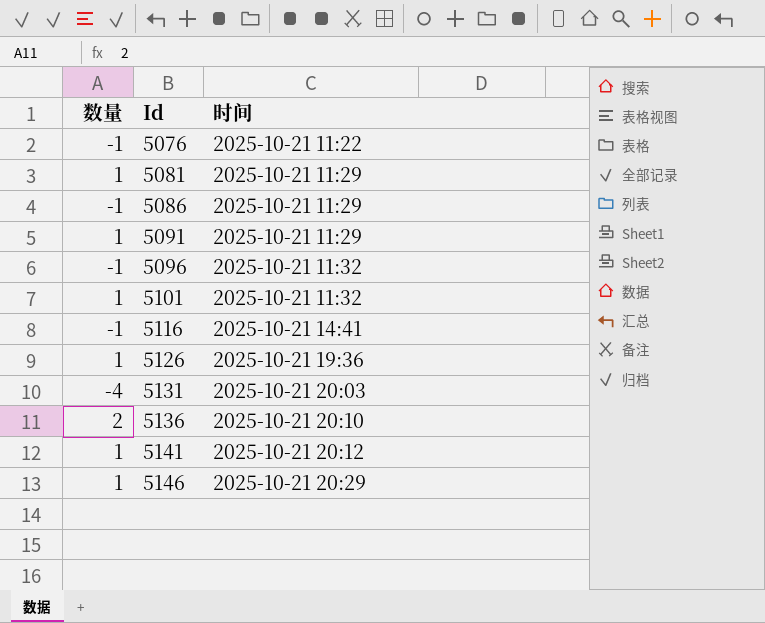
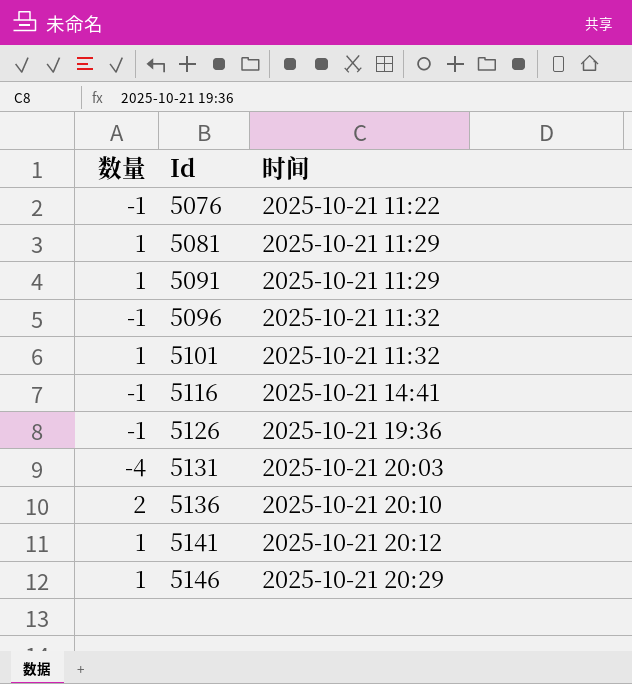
row 5086: -1 | 2025-10-21 11:29 -> none
5126 | 数量: 1 -> -1

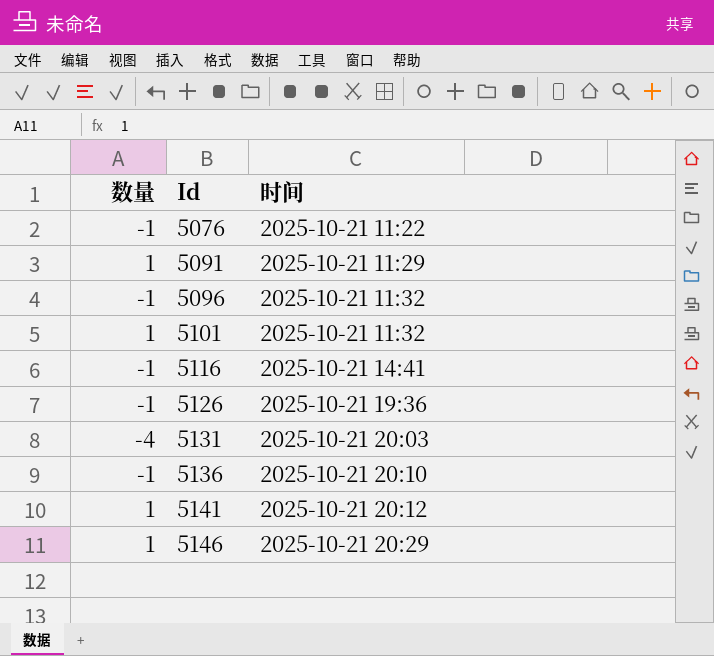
row 5081: 1 | 2025-10-21 11:29 -> none
5136 | 数量: 2 -> -1

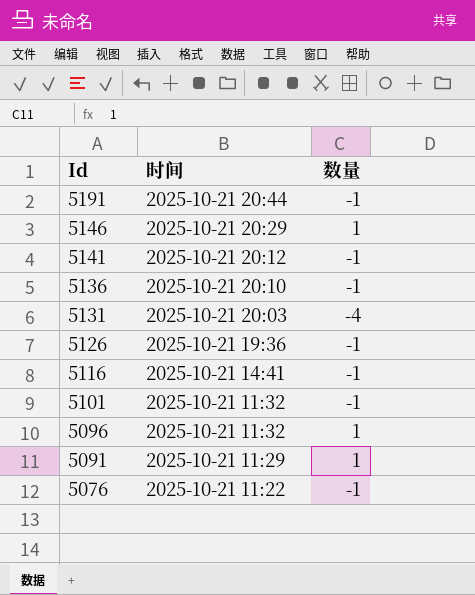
row order: Id ascending -> Id descending
column 数量 | position: 1 -> 3
row 5191: none -> 2025-10-21 20:44 | -1
5141 | 数量: 1 -> -1
5101 | 数量: 1 -> -1
5096 | 数量: -1 -> 1

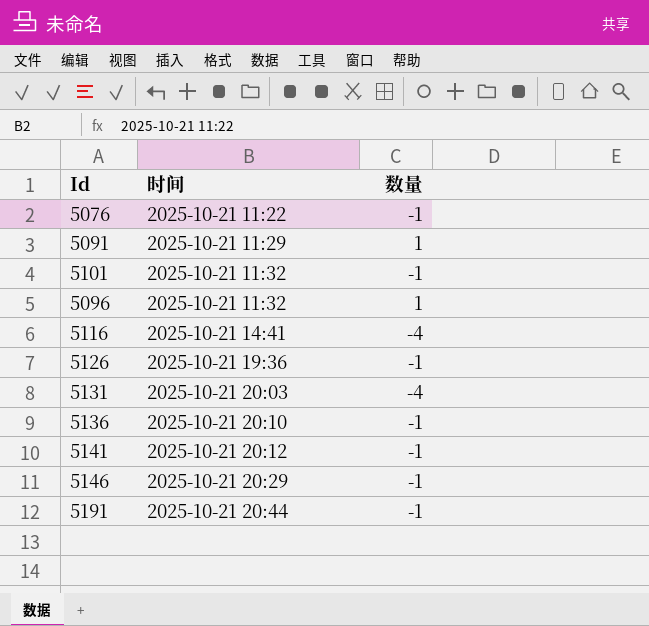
row order: Id descending -> 时间 ascending
5116 | 数量: -1 -> -4
5146 | 数量: 1 -> -1

